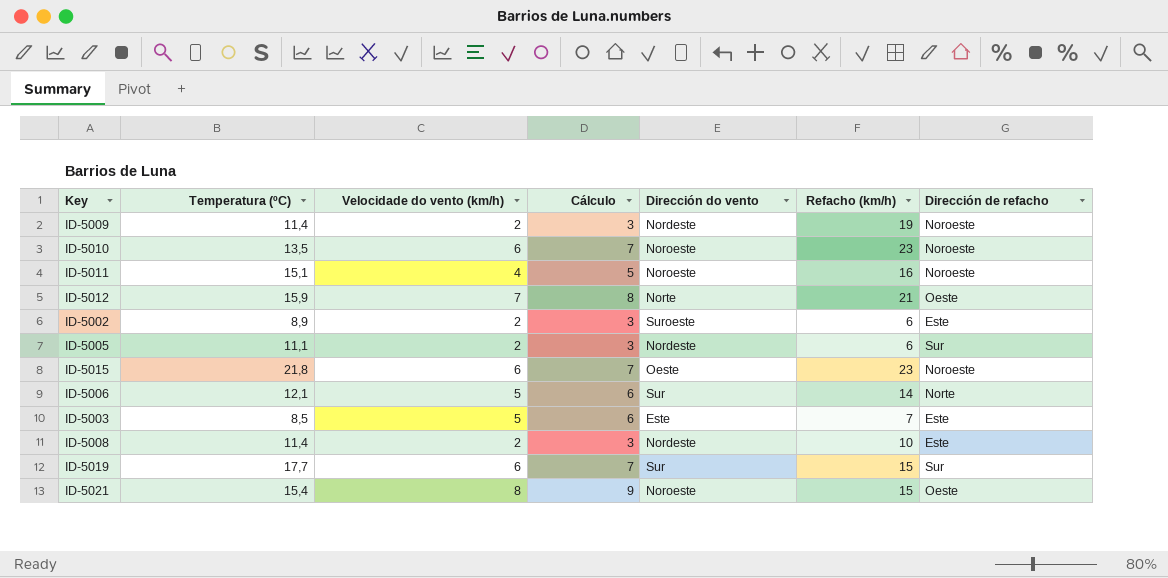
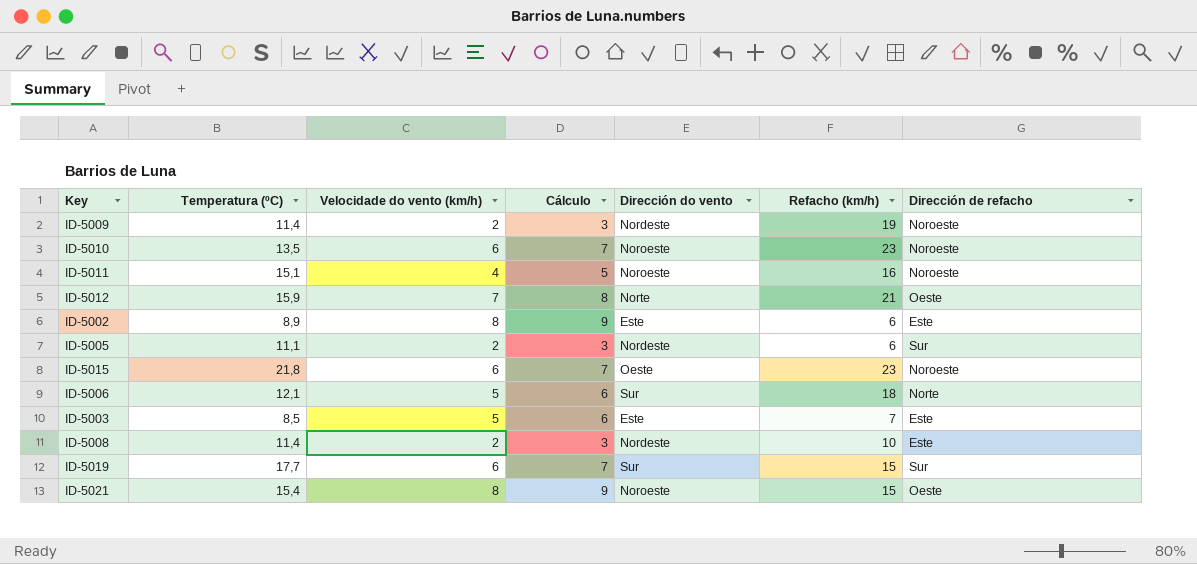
ID-5002 | Velocidade do vento (km/h): 2 -> 8
ID-5002 | Cálculo: 3 -> 9
ID-5002 | Dirección do vento: Suroeste -> Este
ID-5006 | Refacho (km/h): 14 -> 18

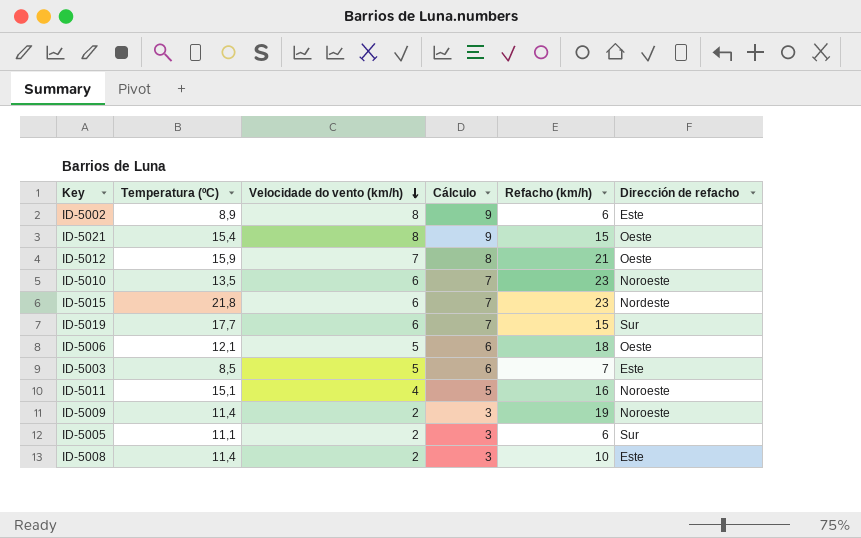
row order: none -> Velocidade do vento (km/h) descending
column Dirección do vento | position: 5 -> none
ID-5015 | Dirección de refacho: Noroeste -> Nordeste
ID-5006 | Dirección de refacho: Norte -> Oeste

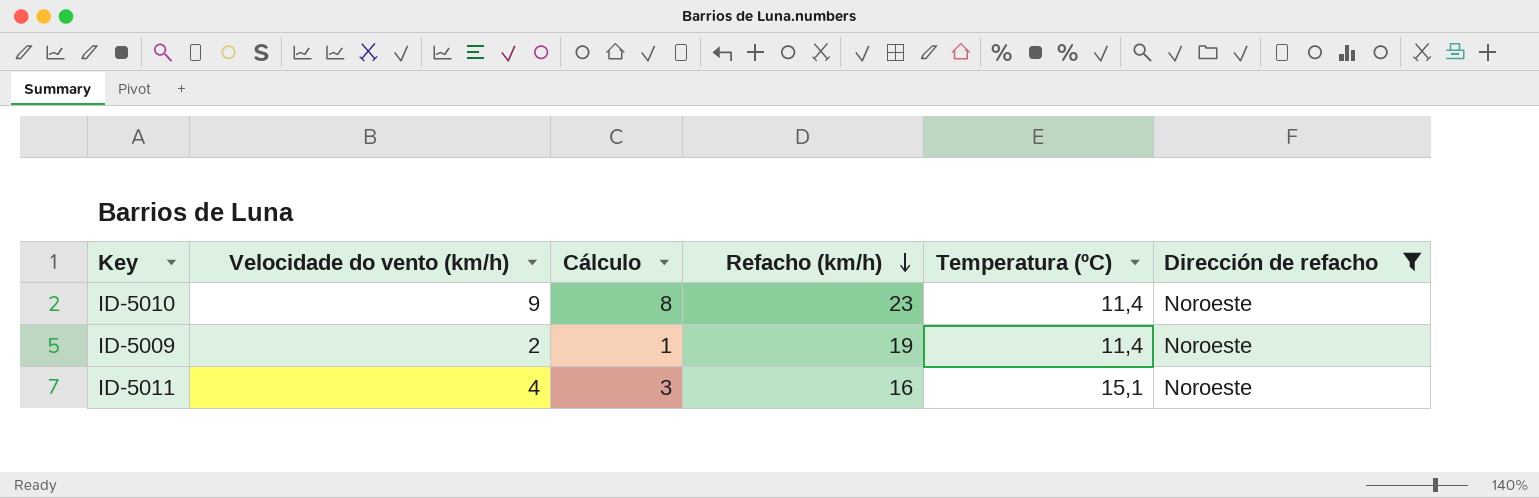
filter: none -> Dirección de refacho = Noroeste
row order: Velocidade do vento (km/h) descending -> Refacho (km/h) descending
column Cálculo | formula: [Velocidade do vento (km/h)] + 1 -> [Velocidade do vento (km/h)] - 1
column Temperatura (ºC) | position: 2 -> 5
ID-5010 | Velocidade do vento (km/h): 6 -> 9
ID-5010 | Temperatura (ºC): 13,5 -> 11,4

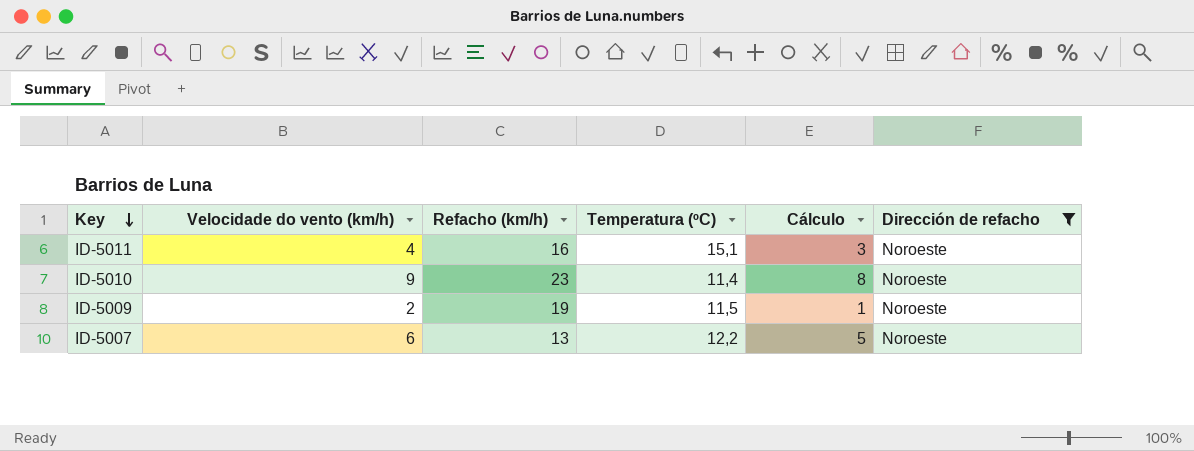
row order: Refacho (km/h) descending -> Key descending
column Cálculo | position: 3 -> 5
ID-5009 | Temperatura (ºC): 11,4 -> 11,5
row ID-5007: none -> 6 | 13 | 12,2 | 5 | Noroeste

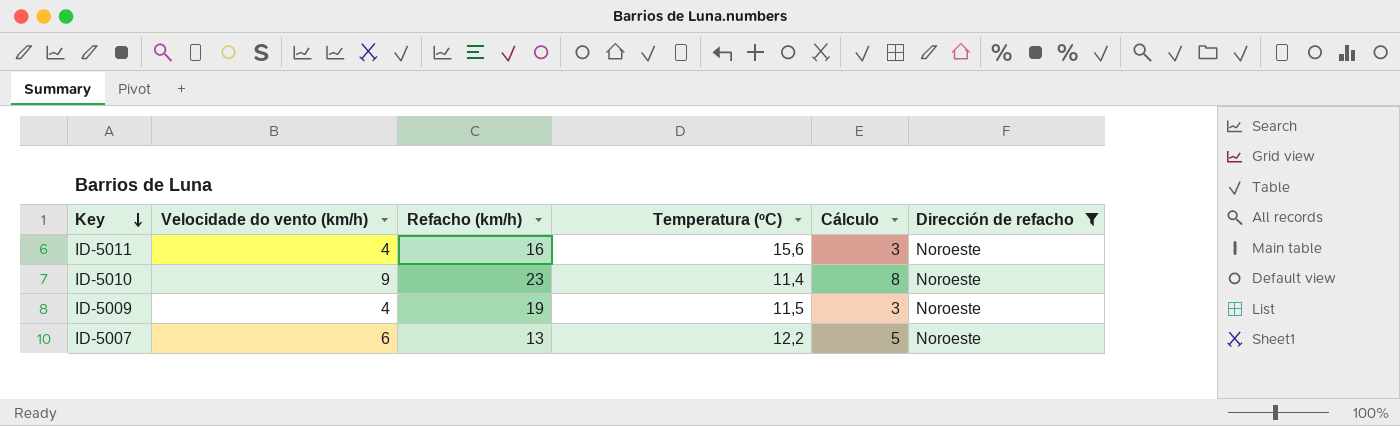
ID-5011 | Temperatura (ºC): 15,1 -> 15,6
ID-5009 | Velocidade do vento (km/h): 2 -> 4
ID-5009 | Cálculo: 1 -> 3

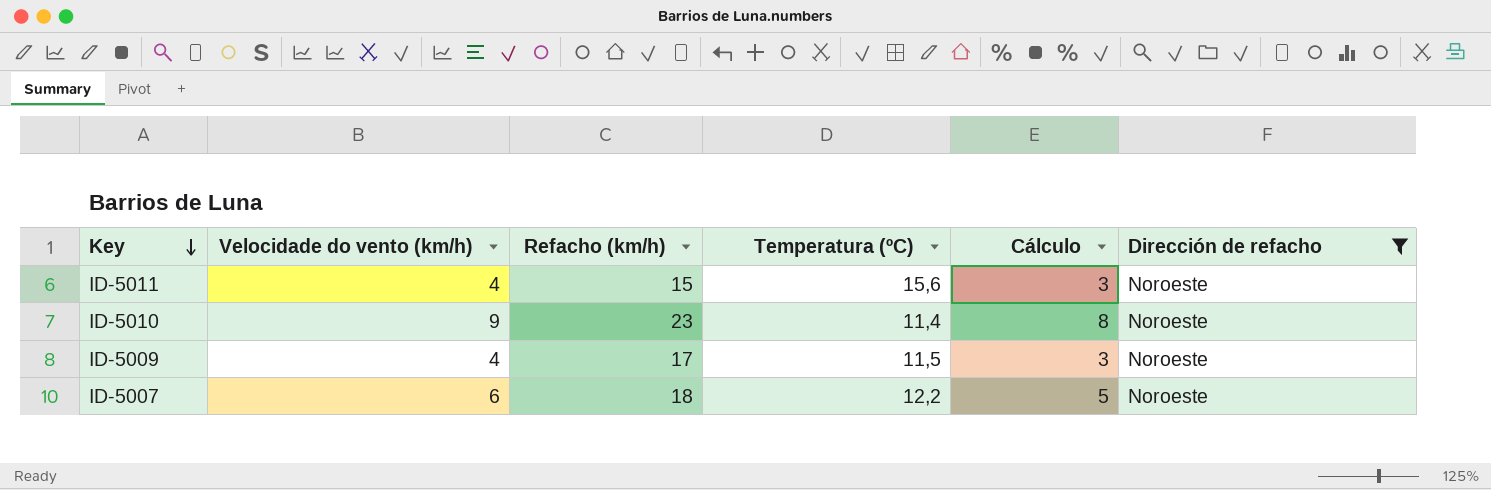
ID-5011 | Refacho (km/h): 16 -> 15
ID-5009 | Refacho (km/h): 19 -> 17
ID-5007 | Refacho (km/h): 13 -> 18

